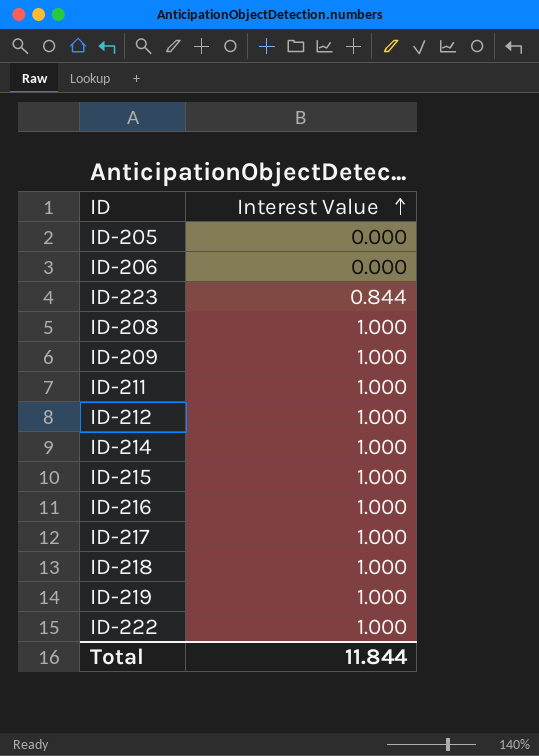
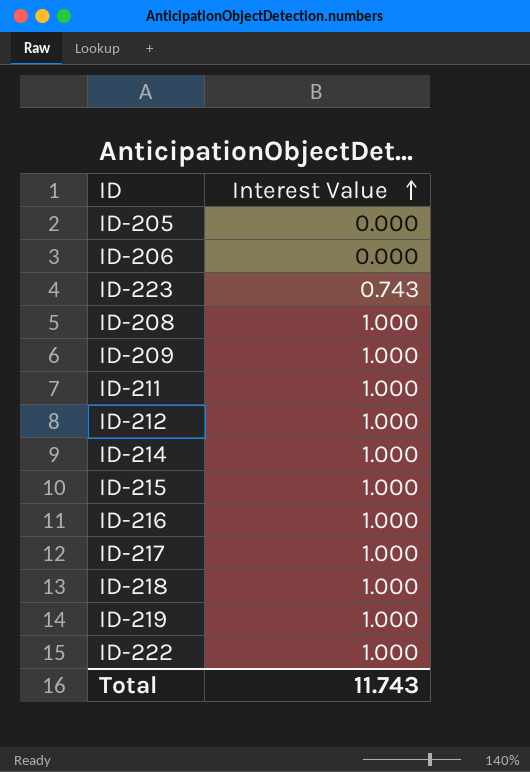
ID-223 | Interest Value: 0.844 -> 0.743
Total | Interest Value: 11.844 -> 11.743

